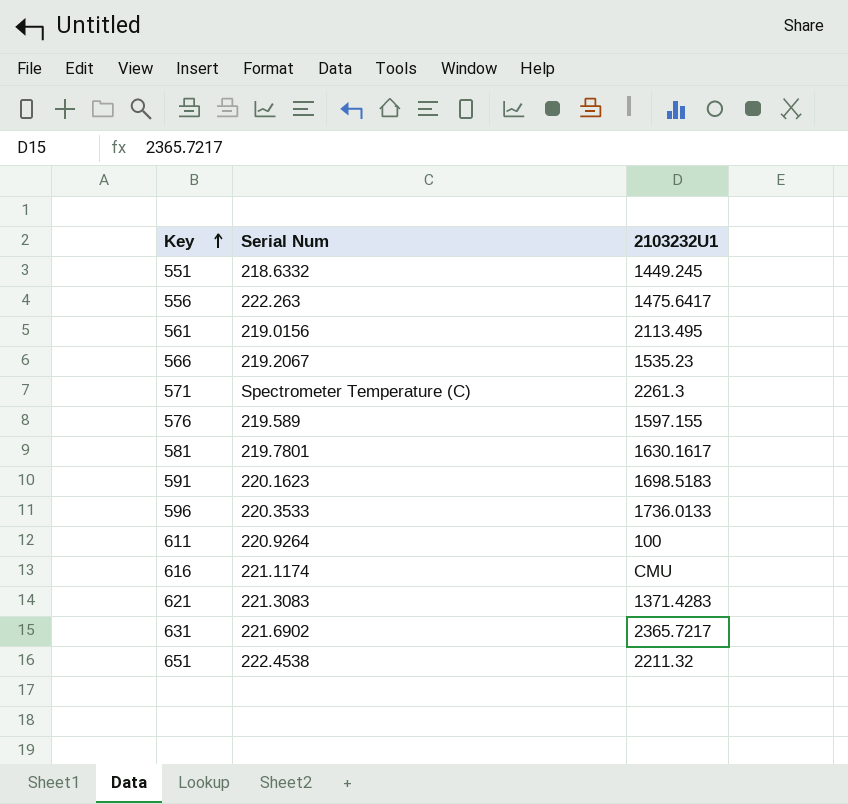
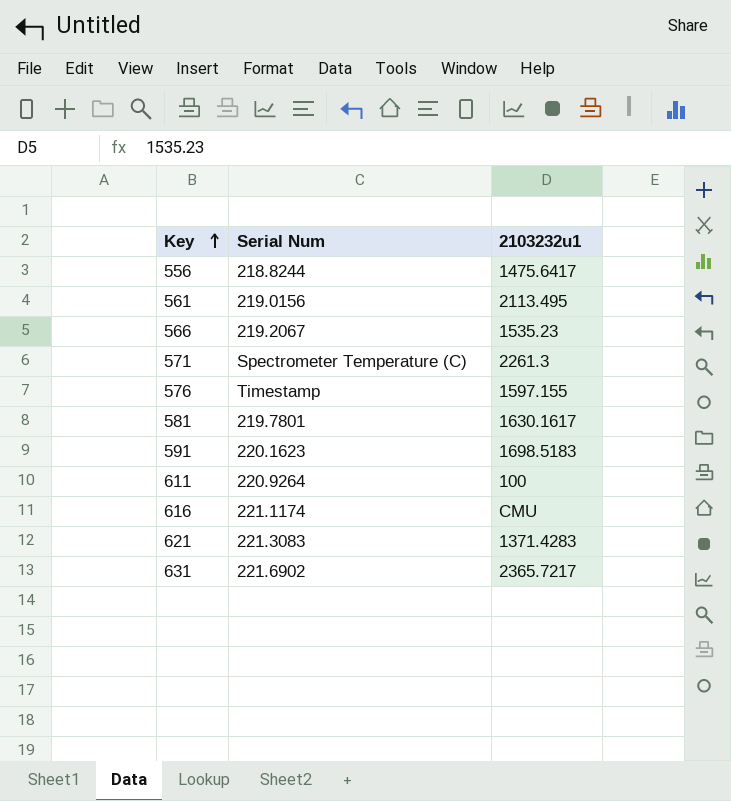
column name: 2103232U1 -> 2103232u1
row 551: 218.6332 | 1449.245 -> none
row 596: 220.3533 | 1736.0133 -> none
row 651: 222.4538 | 2211.32 -> none
556 | Serial Num: 222.263 -> 218.8244
576 | Serial Num: 219.589 -> Timestamp

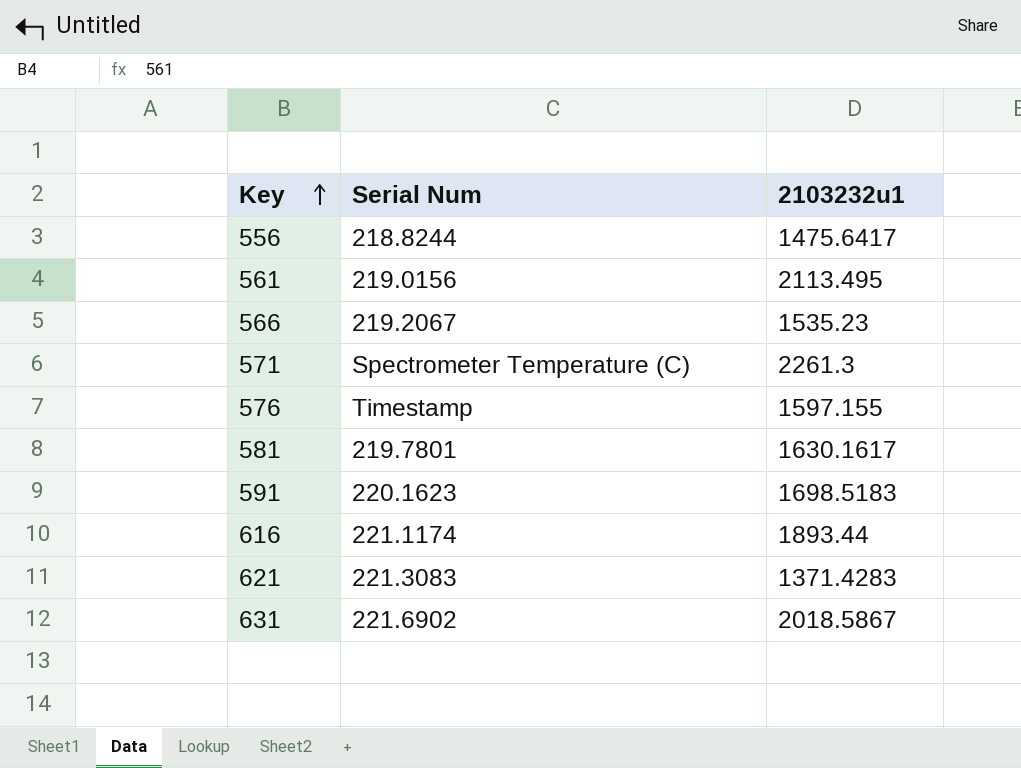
row 611: 220.9264 | 100 -> none
616 | 2103232u1: CMU -> 1893.44
631 | 2103232u1: 2365.7217 -> 2018.5867

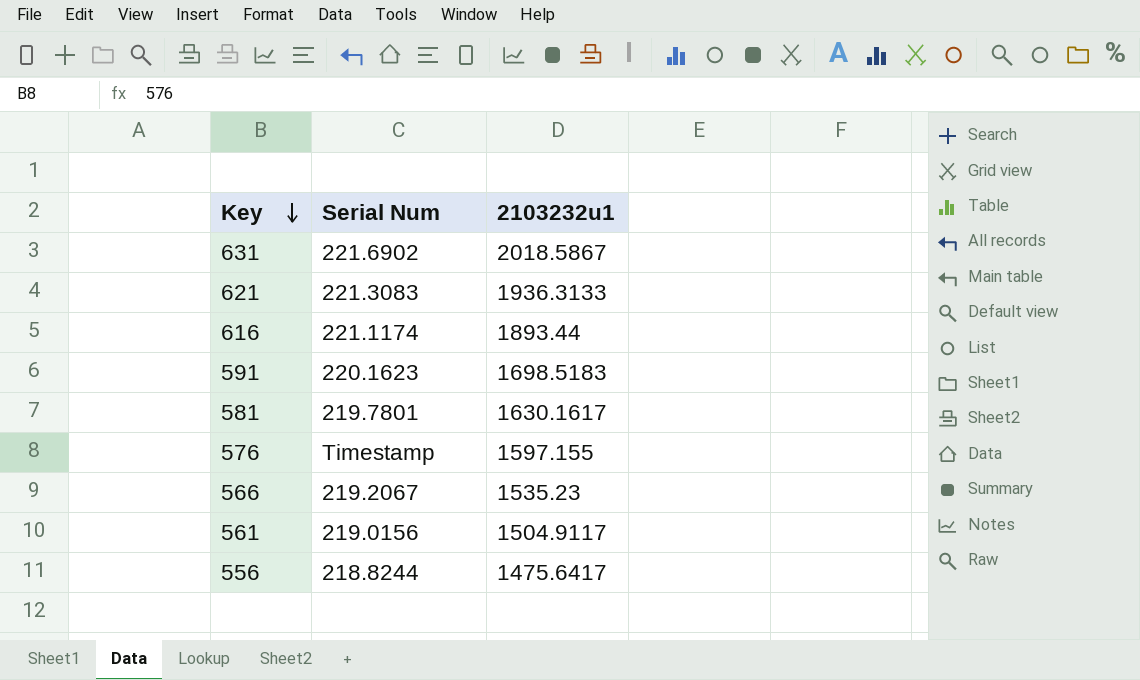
row order: Key ascending -> Key descending
row 571: Spectrometer Temperature (C) | 2261.3 -> none
621 | 2103232u1: 1371.4283 -> 1936.3133
561 | 2103232u1: 2113.495 -> 1504.9117

